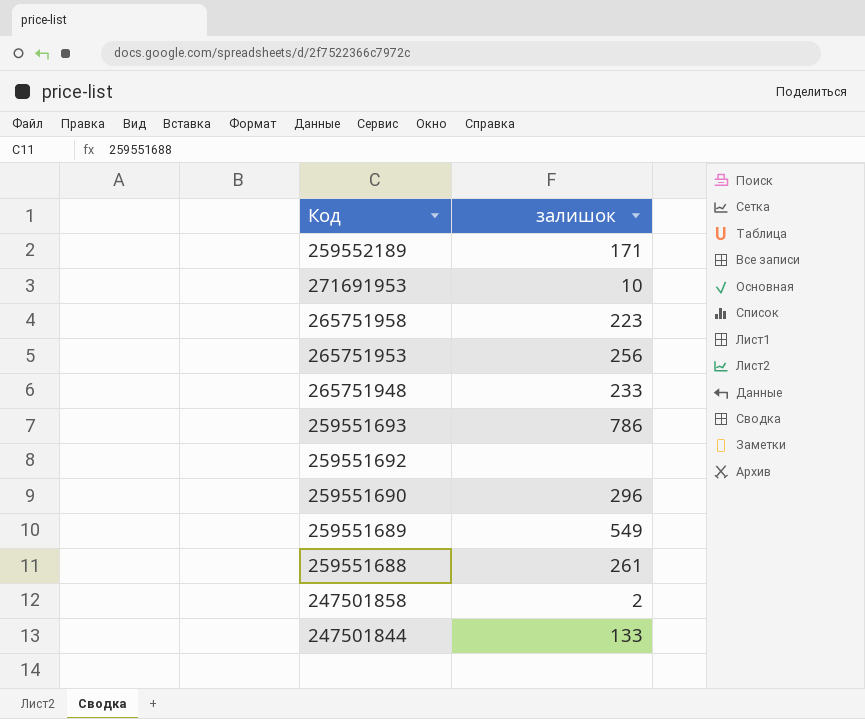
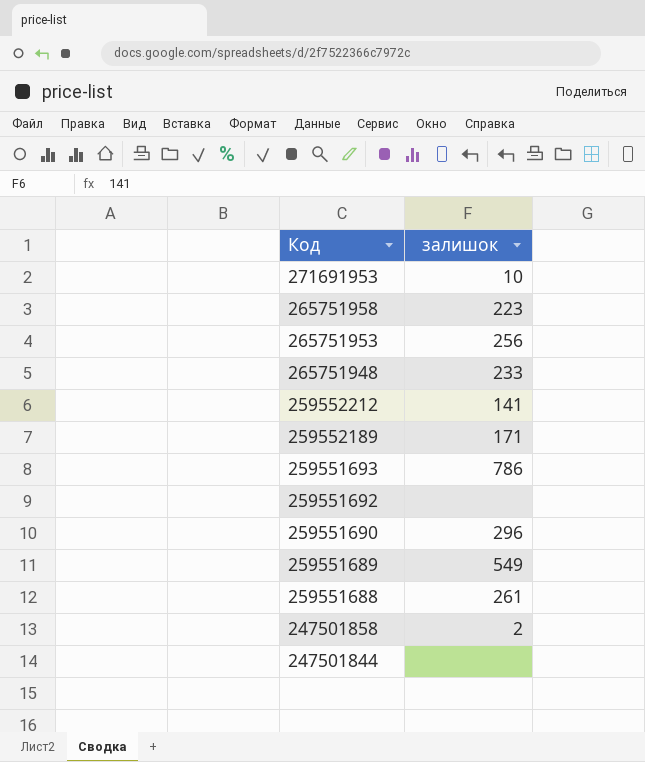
row order: none -> Код descending
row 259552212: none -> 141
247501844 | залишок: 133 -> none

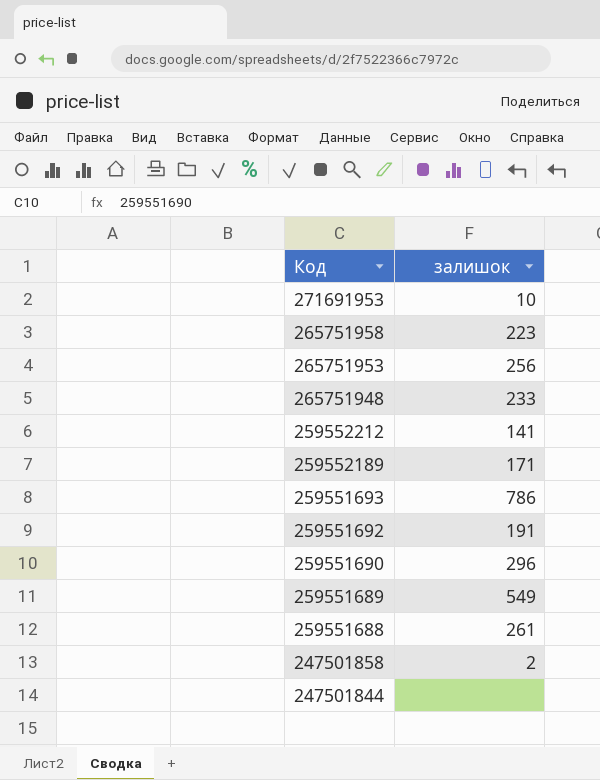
259551692 | залишок: none -> 191

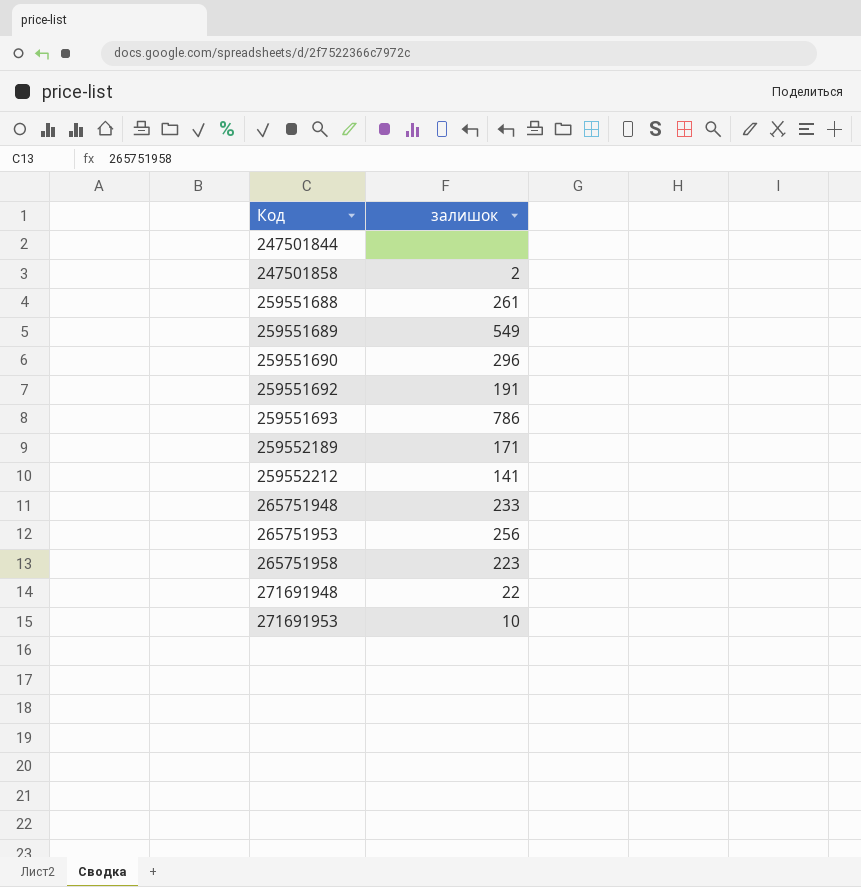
row order: Код descending -> Код ascending
row 271691948: none -> 22

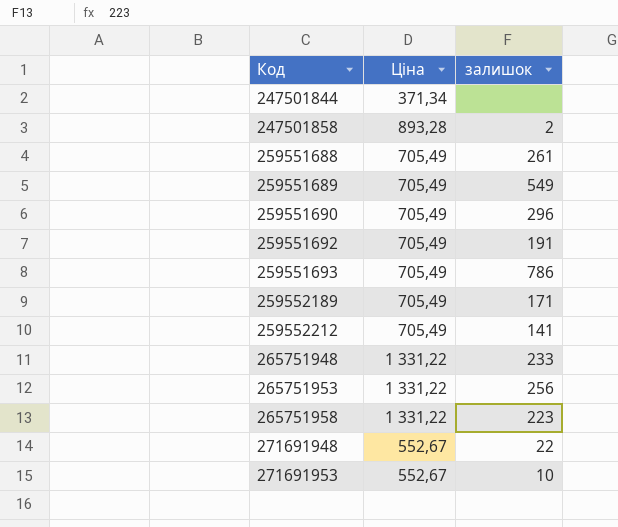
column Ціна | position: none -> 2

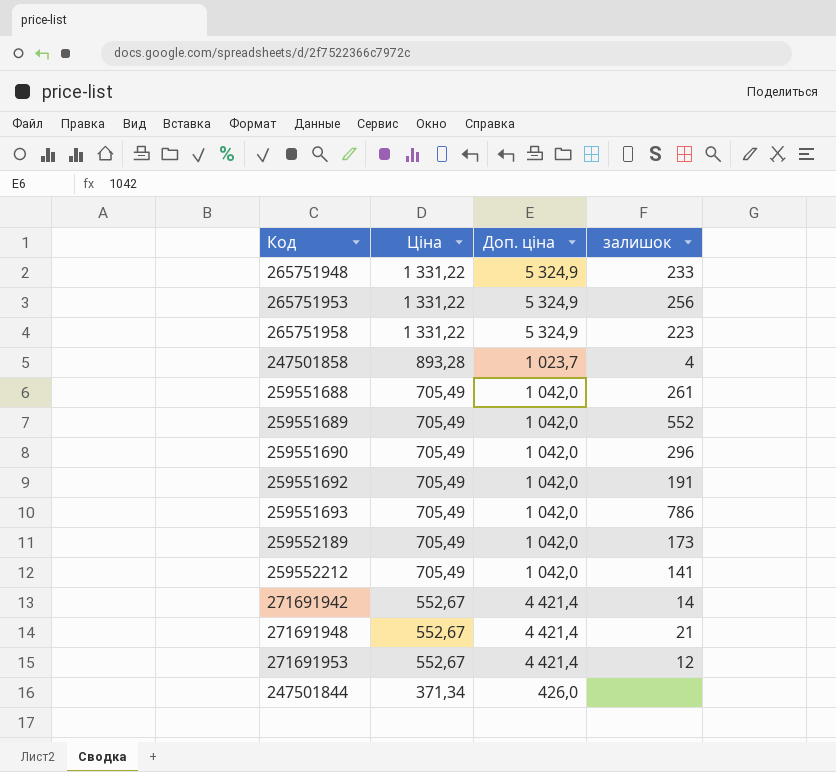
row order: Код ascending -> Ціна descending
column Доп. ціна | position: none -> 3
247501858 | залишок: 2 -> 4
259551689 | залишок: 549 -> 552
259552189 | залишок: 171 -> 173
row 271691942: none -> 552,67 | 4 421,4 | 14
271691948 | залишок: 22 -> 21
271691953 | залишок: 10 -> 12

